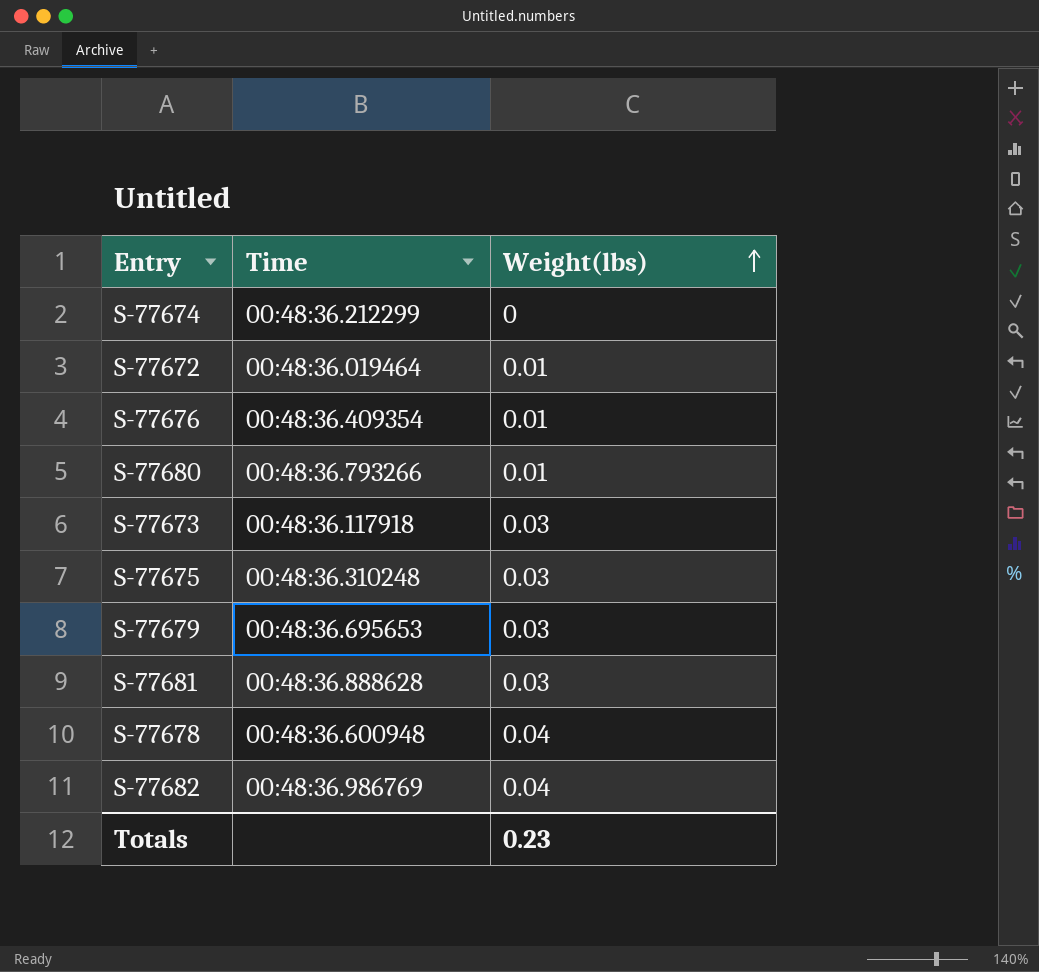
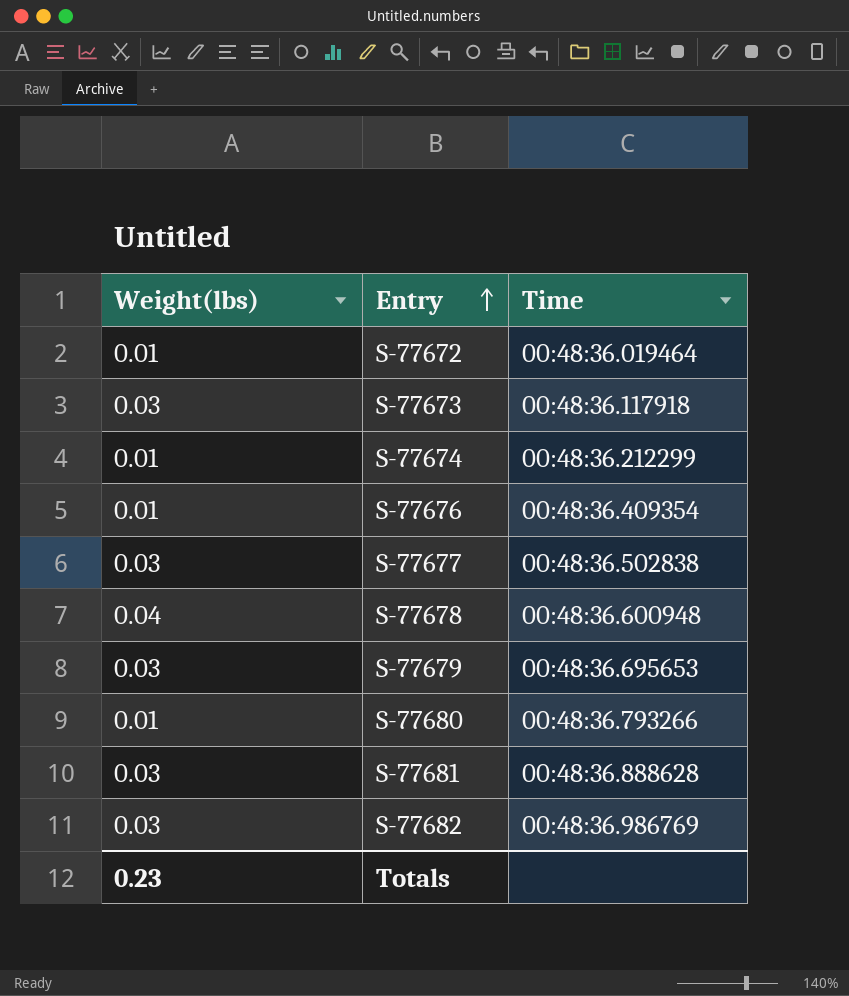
row order: Weight(lbs) ascending -> Entry ascending
column Weight(lbs) | position: 3 -> 1
row S-77675: 00:48:36.310248 | 0.03 -> none
S-77674 | Weight(lbs): 0 -> 0.01
row S-77677: none -> 0.03 | 00:48:36.502838
S-77682 | Weight(lbs): 0.04 -> 0.03

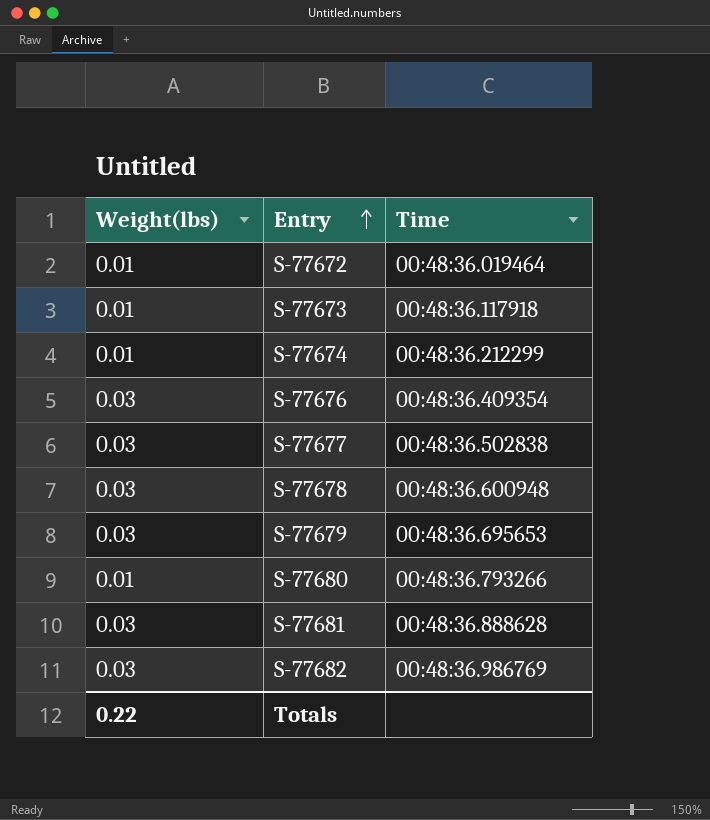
S-77673 | Weight(lbs): 0.03 -> 0.01
S-77676 | Weight(lbs): 0.01 -> 0.03
S-77678 | Weight(lbs): 0.04 -> 0.03
Totals | Weight(lbs): 0.23 -> 0.22

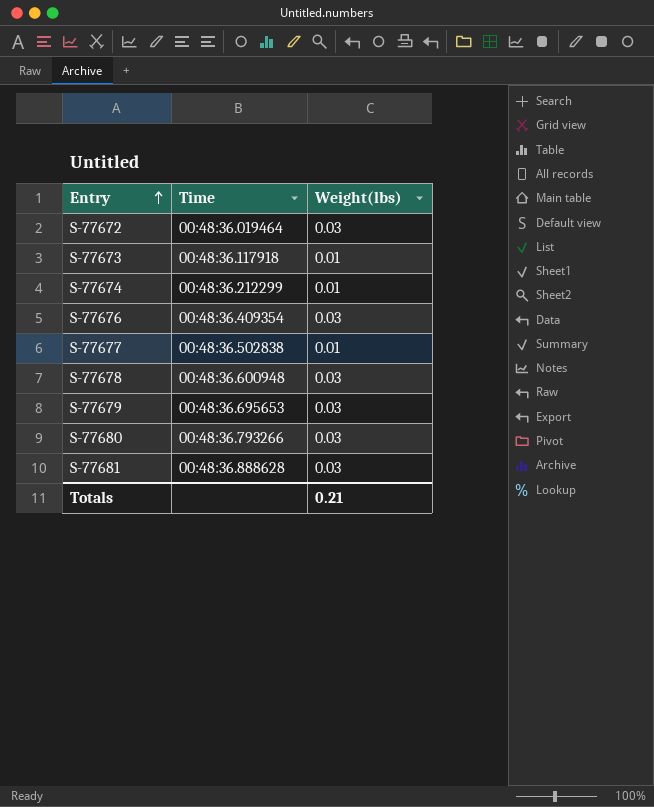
column Weight(lbs) | position: 1 -> 3
row S-77682: 0.03 | 00:48:36.986769 -> none
S-77672 | Weight(lbs): 0.01 -> 0.03
S-77677 | Weight(lbs): 0.03 -> 0.01
S-77680 | Weight(lbs): 0.01 -> 0.03
Totals | Weight(lbs): 0.22 -> 0.21

